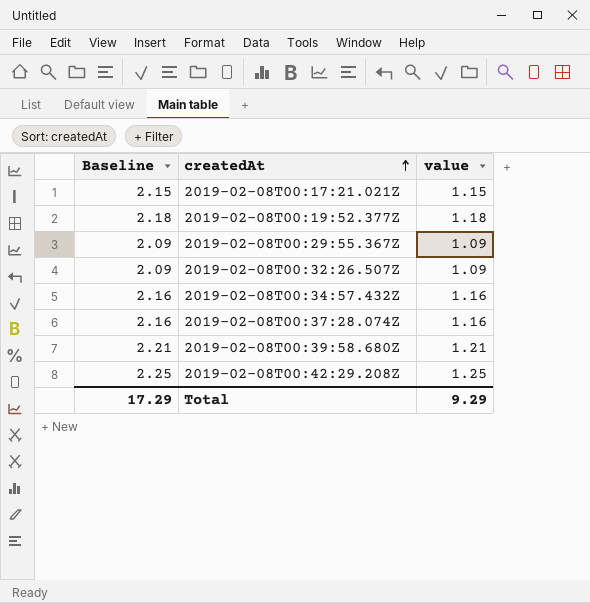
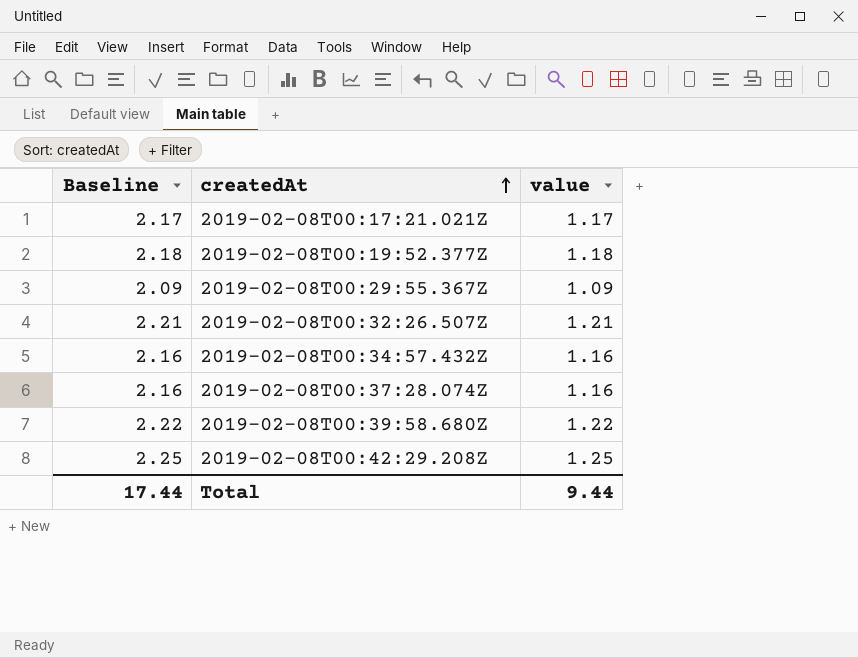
2019-02-08T00:17:21.021Z | Baseline: 2.15 -> 2.17
2019-02-08T00:17:21.021Z | value: 1.15 -> 1.17
2019-02-08T00:32:26.507Z | Baseline: 2.09 -> 2.21
2019-02-08T00:32:26.507Z | value: 1.09 -> 1.21
2019-02-08T00:39:58.680Z | Baseline: 2.21 -> 2.22
2019-02-08T00:39:58.680Z | value: 1.21 -> 1.22
Total | Baseline: 17.29 -> 17.44
Total | value: 9.29 -> 9.44

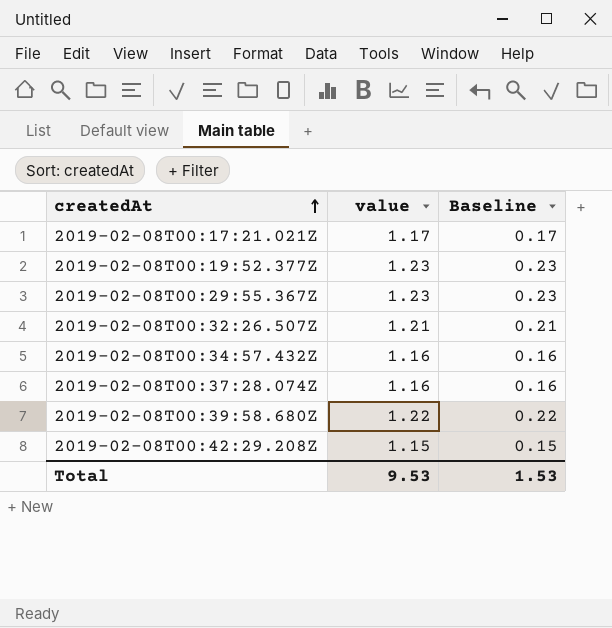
column Baseline | formula: [value] + 1 -> [value] - 1
column Baseline | position: 1 -> 3
2019-02-08T00:19:52.377Z | value: 1.18 -> 1.23
2019-02-08T00:29:55.367Z | value: 1.09 -> 1.23
2019-02-08T00:42:29.208Z | value: 1.25 -> 1.15
Total | value: 9.44 -> 9.53
Total | Baseline: 17.44 -> 1.53

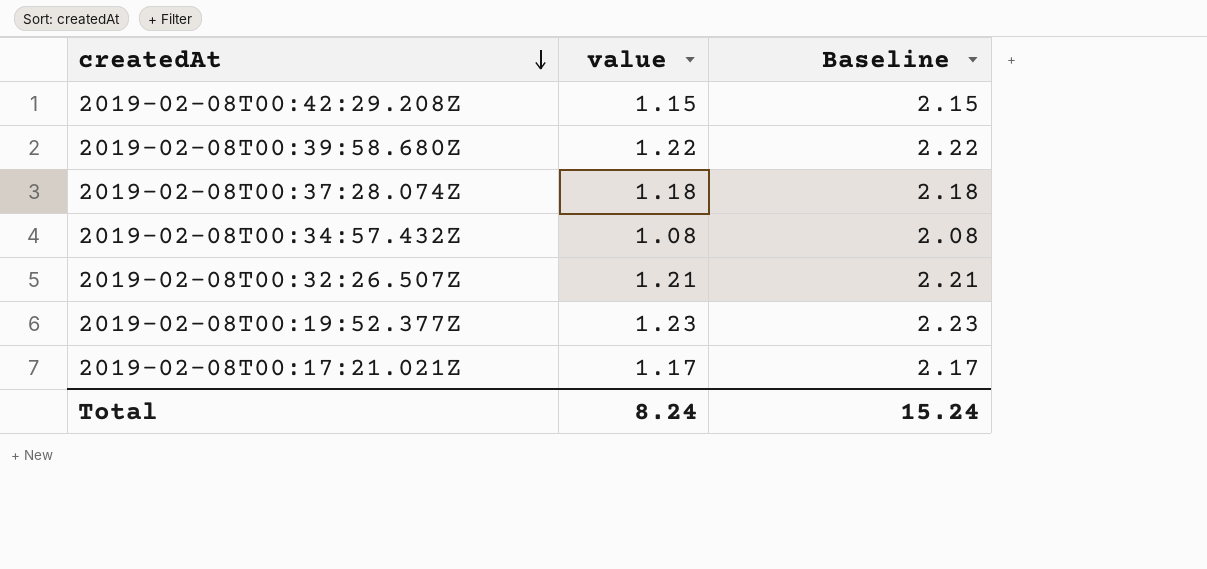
row order: createdAt ascending -> createdAt descending
column Baseline | formula: [value] - 1 -> [value] + 1
row 2019-02-08T00:29:55.367Z: 1.23 | 0.23 -> none
2019-02-08T00:37:28.074Z | value: 1.16 -> 1.18
2019-02-08T00:34:57.432Z | value: 1.16 -> 1.08
Total | value: 9.53 -> 8.24
Total | Baseline: 1.53 -> 15.24

